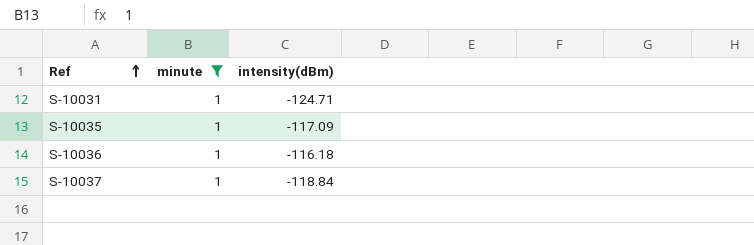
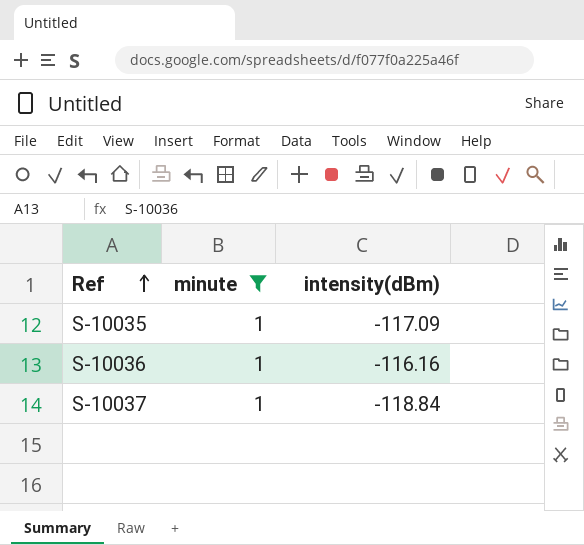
row S-10031: 1 | -124.71 -> none
S-10036 | intensity(dBm): -116.18 -> -116.16

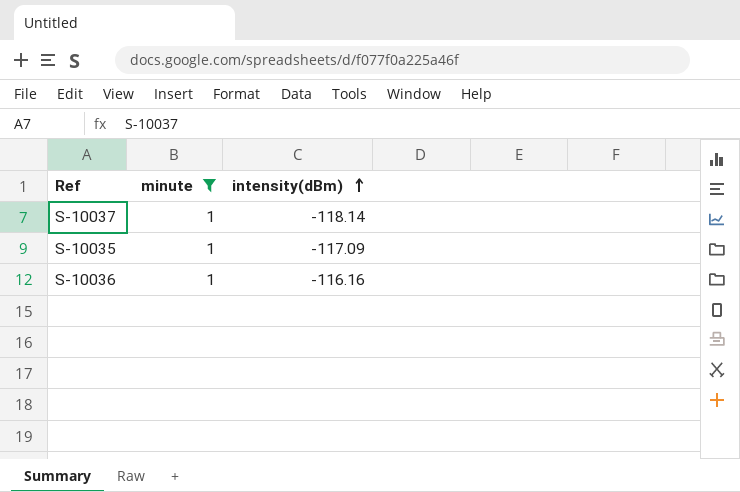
row order: Ref ascending -> intensity(dBm) ascending
S-10037 | intensity(dBm): -118.84 -> -118.14

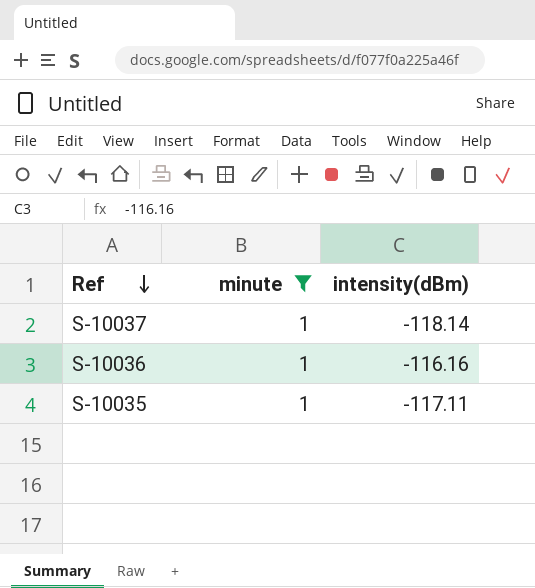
row order: intensity(dBm) ascending -> Ref descending
S-10035 | intensity(dBm): -117.09 -> -117.11

